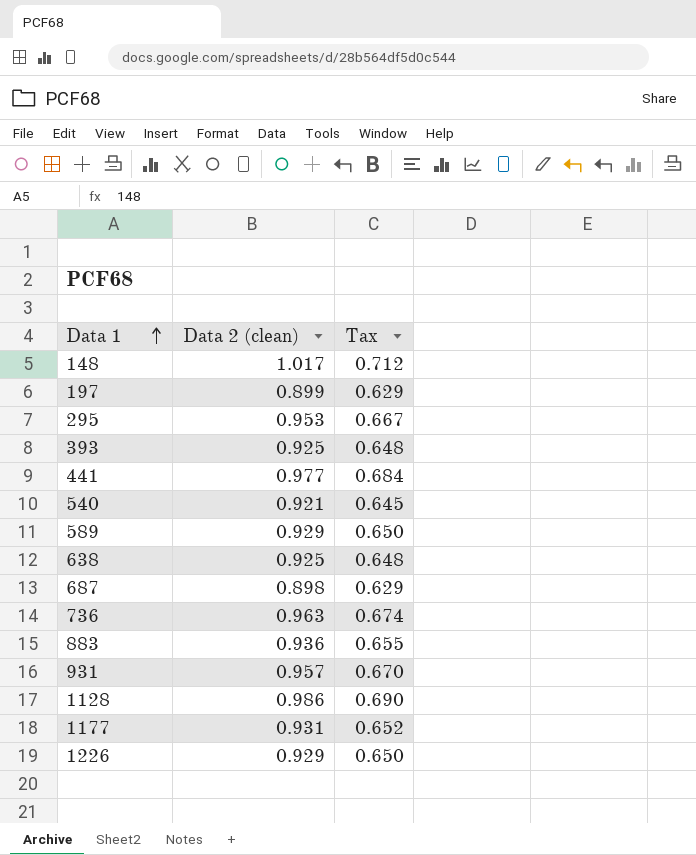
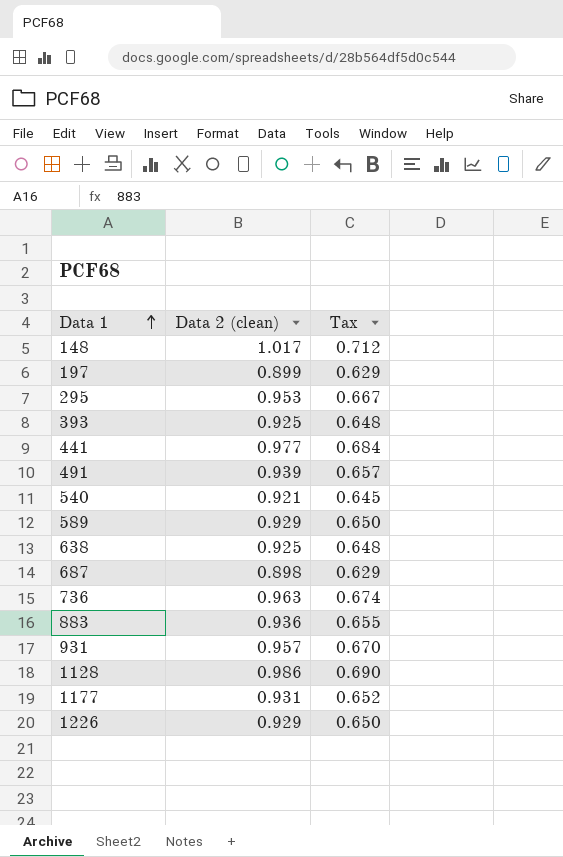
row 491: none -> 0.939 | 0.657

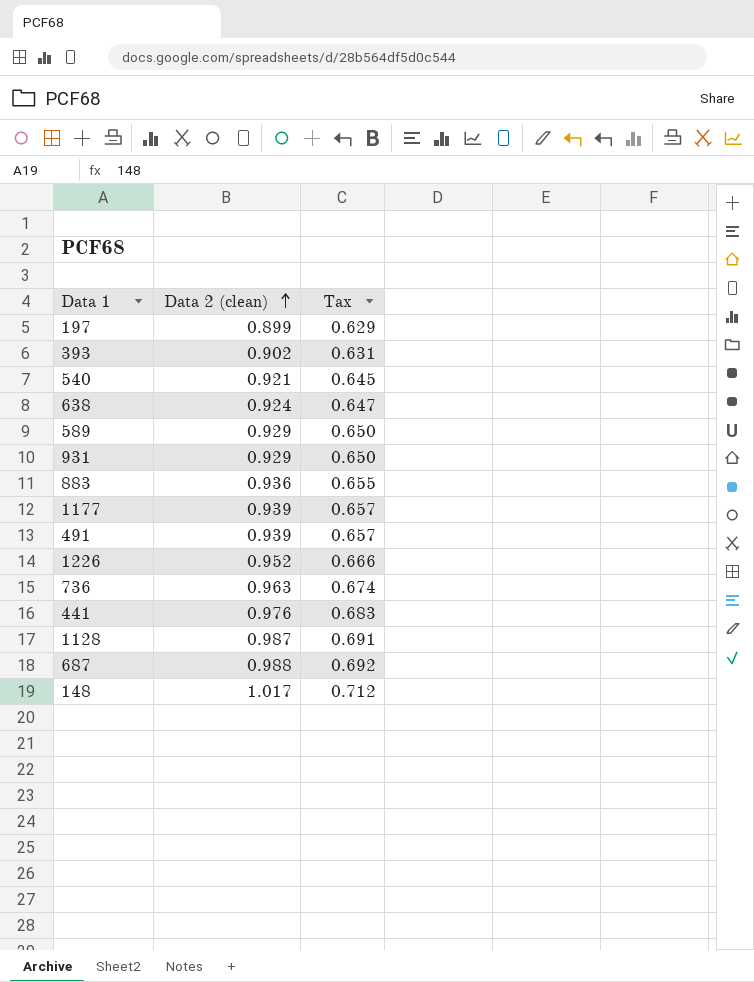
row order: Data 1 ascending -> Data 2 (clean) ascending
row 295: 0.953 | 0.667 -> none
393 | Data 2 (clean): 0.925 -> 0.902
393 | Tax: 0.648 -> 0.631
638 | Data 2 (clean): 0.925 -> 0.924
638 | Tax: 0.648 -> 0.647
931 | Data 2 (clean): 0.957 -> 0.929
931 | Tax: 0.670 -> 0.650
1177 | Data 2 (clean): 0.931 -> 0.939
1177 | Tax: 0.652 -> 0.657
1226 | Data 2 (clean): 0.929 -> 0.952
1226 | Tax: 0.650 -> 0.666
441 | Data 2 (clean): 0.977 -> 0.976
441 | Tax: 0.684 -> 0.683
1128 | Data 2 (clean): 0.986 -> 0.987
1128 | Tax: 0.690 -> 0.691
687 | Data 2 (clean): 0.898 -> 0.988
687 | Tax: 0.629 -> 0.692

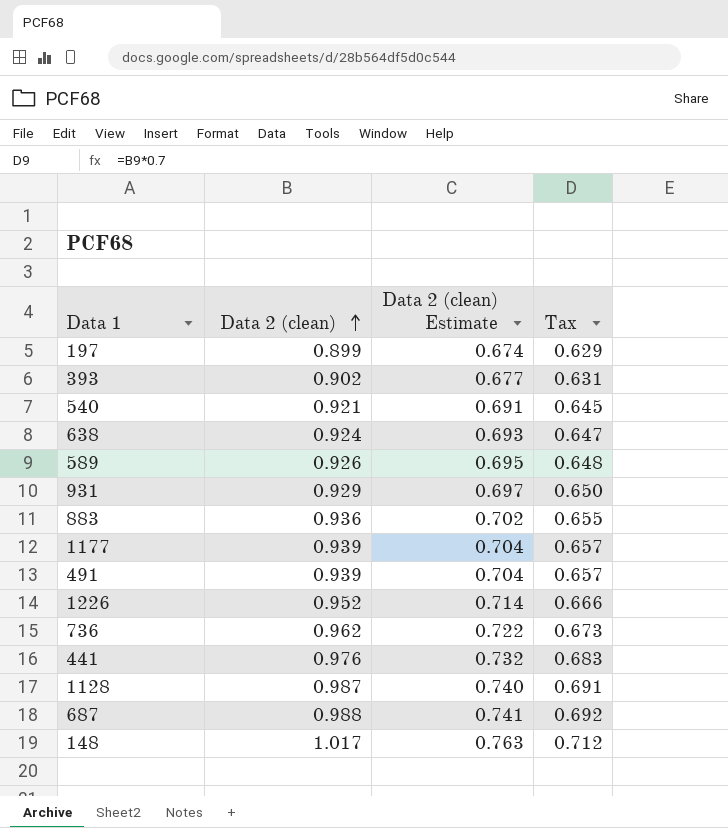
column Data 2 (clean) Estimate | formula: none -> [Data 2 (clean)] * 0.75
589 | Data 2 (clean): 0.929 -> 0.926
589 | Tax: 0.650 -> 0.648
736 | Data 2 (clean): 0.963 -> 0.962
736 | Tax: 0.674 -> 0.673

